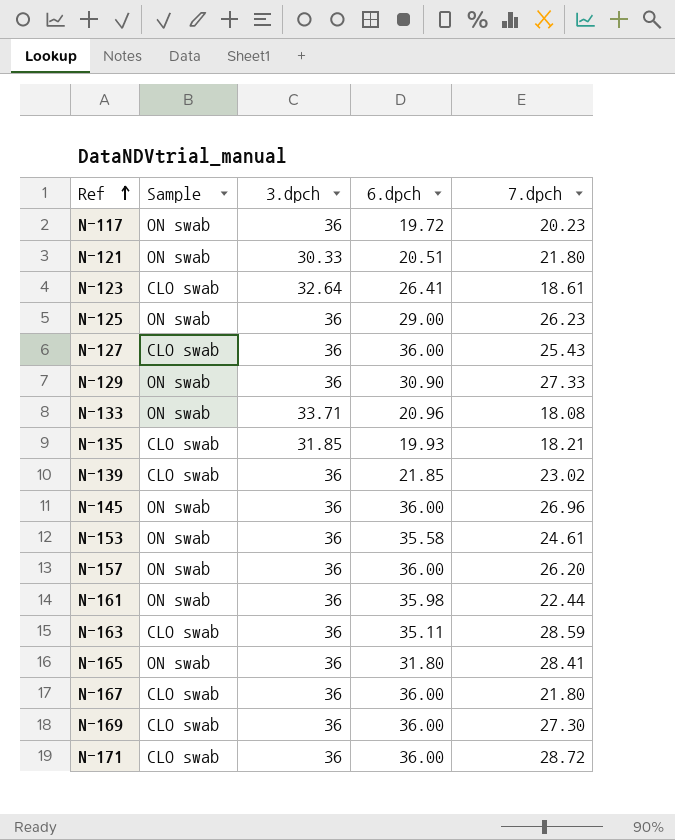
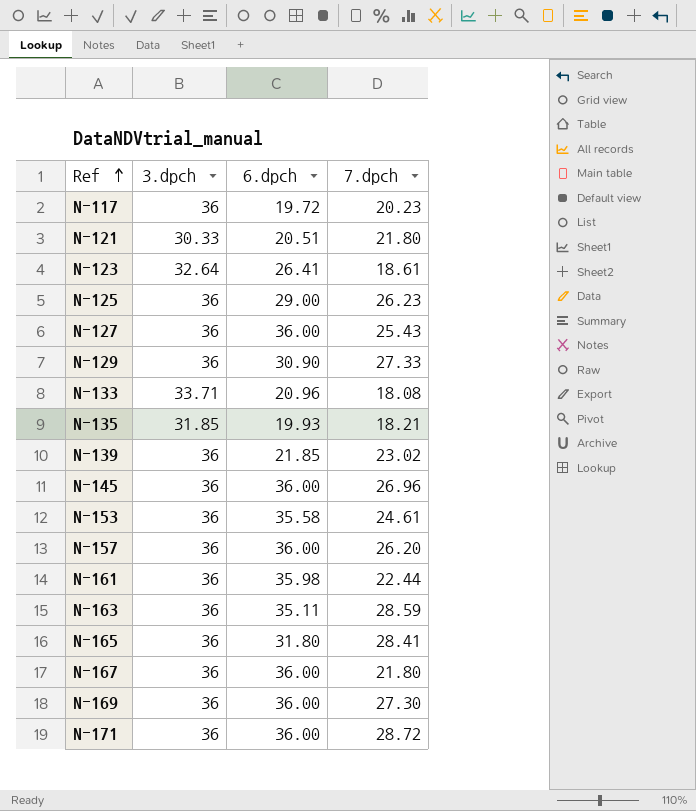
column Sample | position: 2 -> none

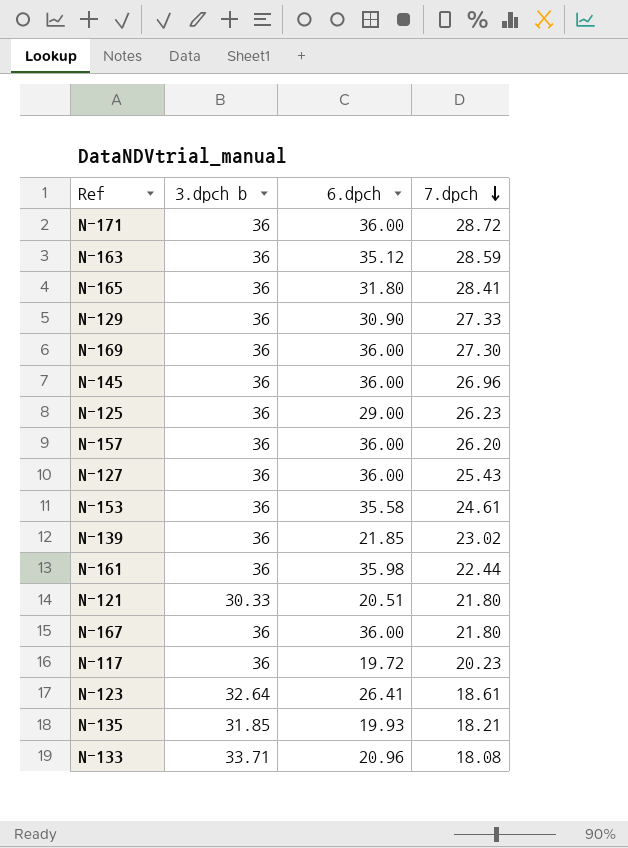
row order: Ref ascending -> 7.dpch descending
column name: 3.dpch -> 3.dpch b
N-163 | 6.dpch: 35.11 -> 35.12

